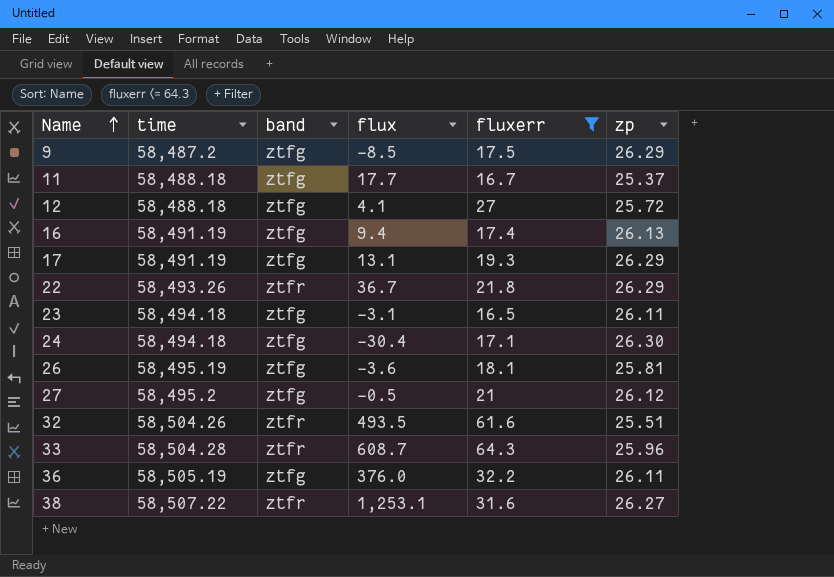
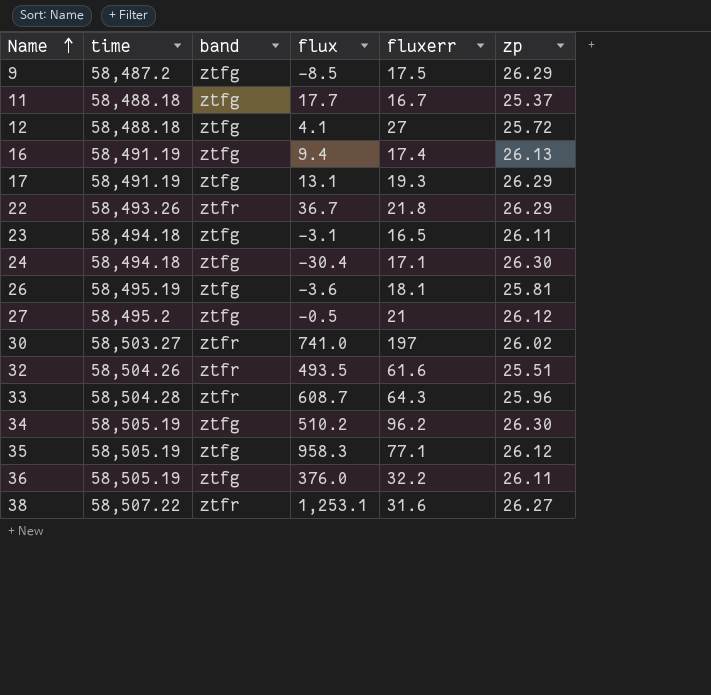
filter: fluxerr <= 64.3 -> none

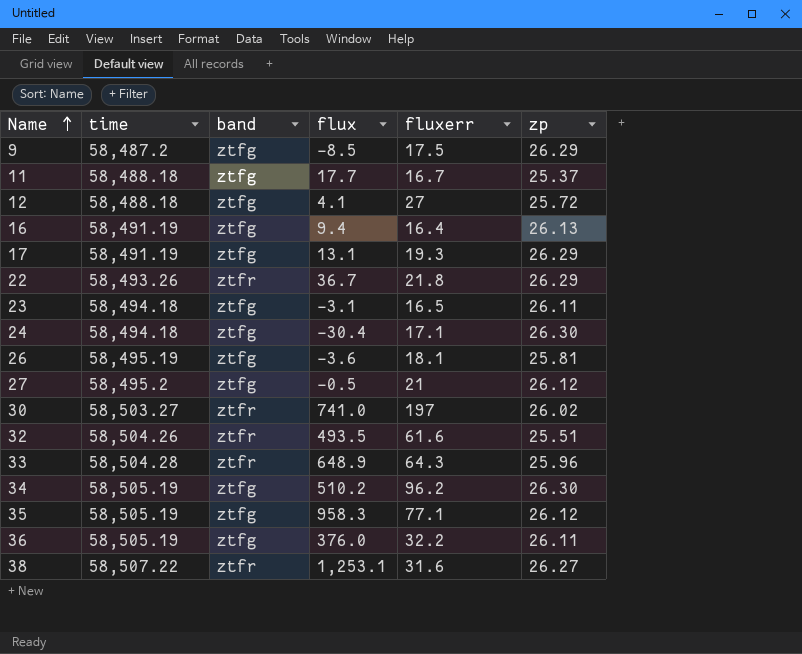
16 | fluxerr: 17.4 -> 16.4
33 | flux: 608.7 -> 648.9

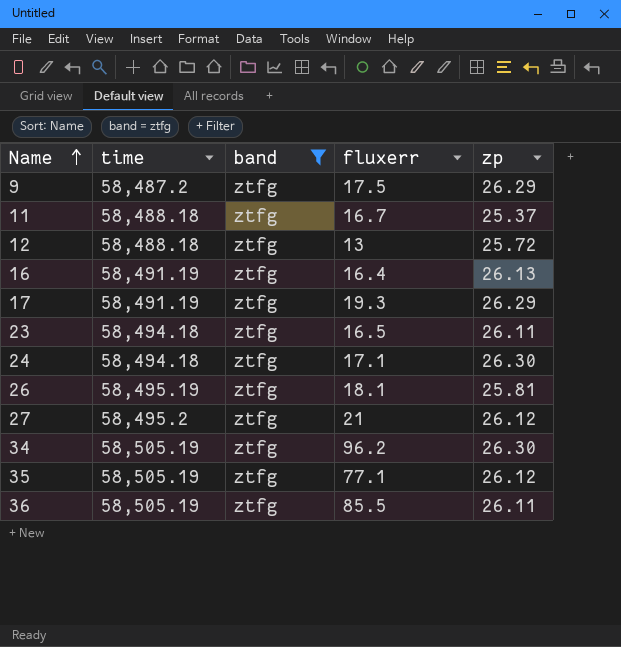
filter: none -> band = ztfg
column flux | position: 4 -> none
12 | fluxerr: 27 -> 13
36 | fluxerr: 32.2 -> 85.5

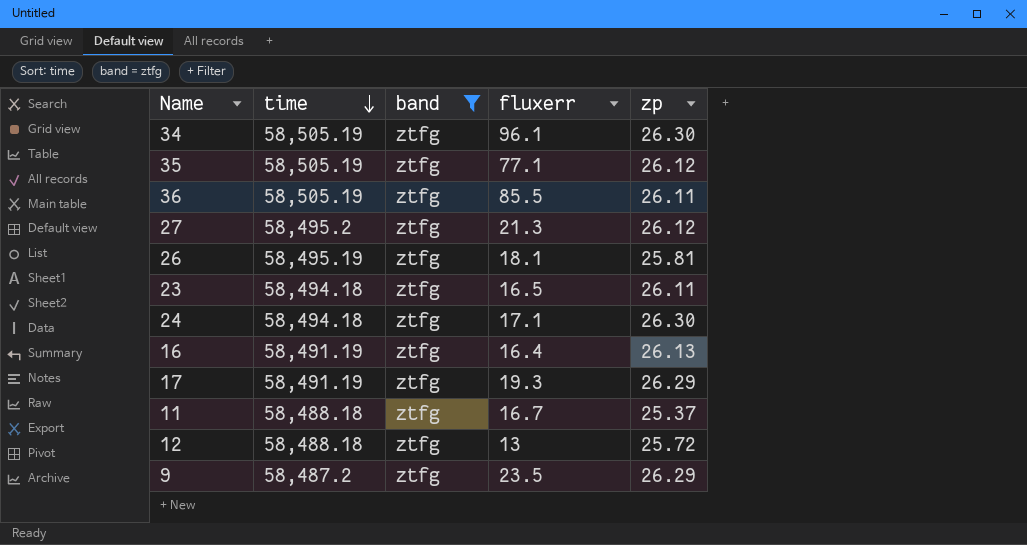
row order: Name ascending -> time descending
34 | fluxerr: 96.2 -> 96.1
27 | fluxerr: 21 -> 21.3
9 | fluxerr: 17.5 -> 23.5

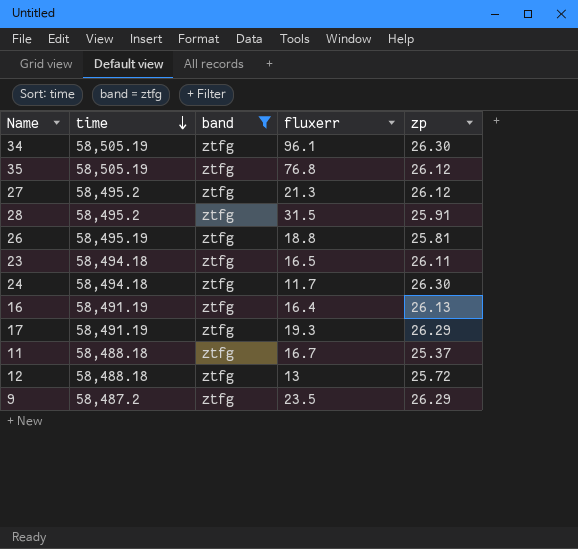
row 36: 58,505.19 | ztfg | 85.5 | 26.11 -> none
35 | fluxerr: 77.1 -> 76.8
row 28: none -> 58,495.2 | ztfg | 31.5 | 25.91
26 | fluxerr: 18.1 -> 18.8
24 | fluxerr: 17.1 -> 11.7

